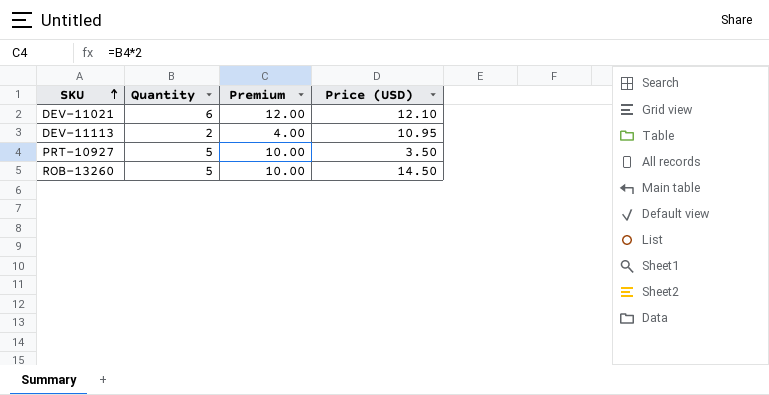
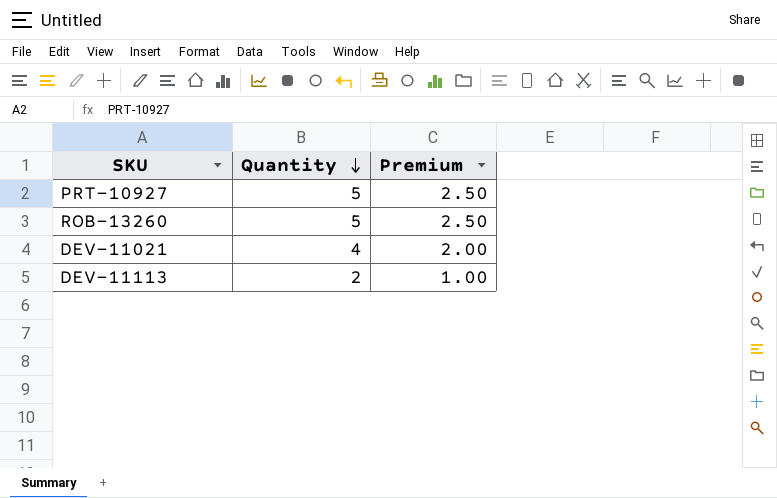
row order: SKU ascending -> Quantity descending
column Price (USD) | position: 4 -> none
column Premium | formula: [Quantity] * 2 -> [Quantity] * 0.5
DEV-11021 | Quantity: 6 -> 4

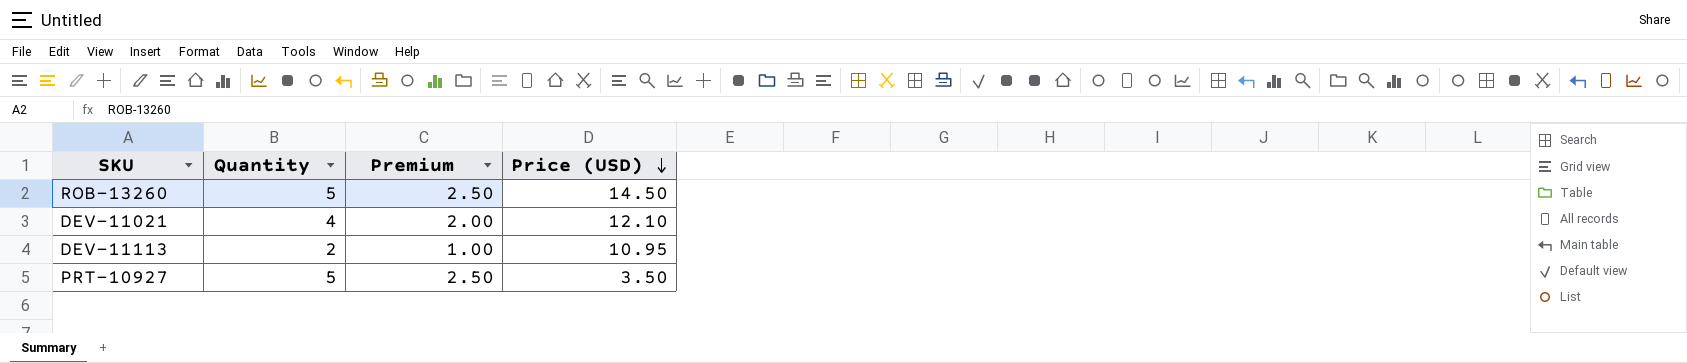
row order: Quantity descending -> Price (USD) descending
column Price (USD) | position: none -> 4

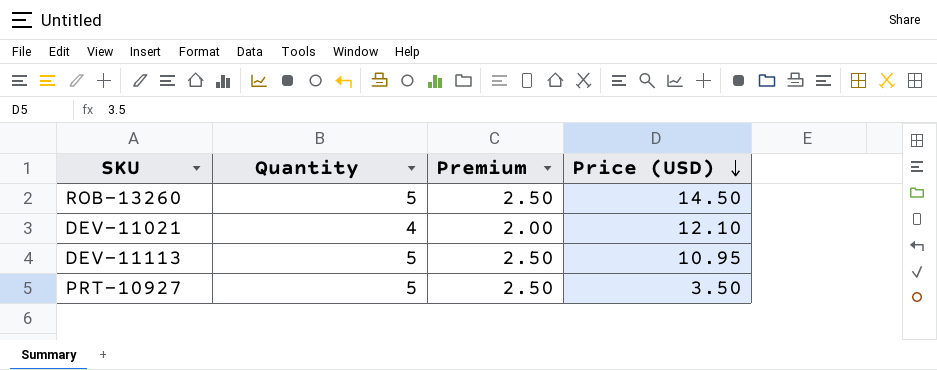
DEV-11113 | Quantity: 2 -> 5
DEV-11113 | Premium: 1.00 -> 2.50

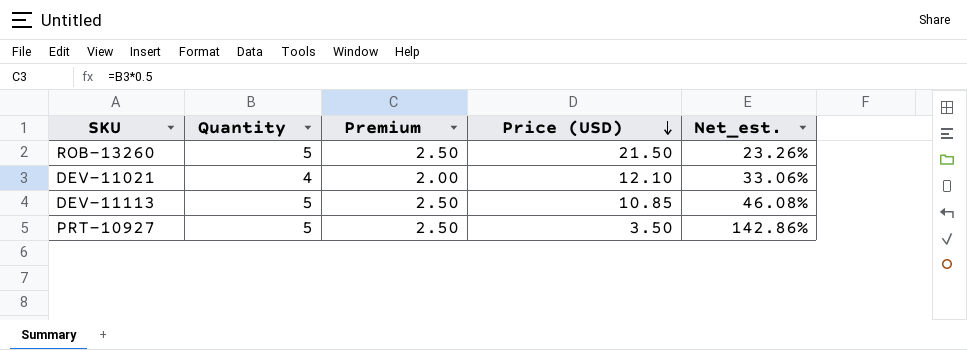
column Net_est. | formula: none -> [Quantity] / [Price (USD)]
ROB-13260 | Price (USD): 14.50 -> 21.50
DEV-11113 | Price (USD): 10.95 -> 10.85

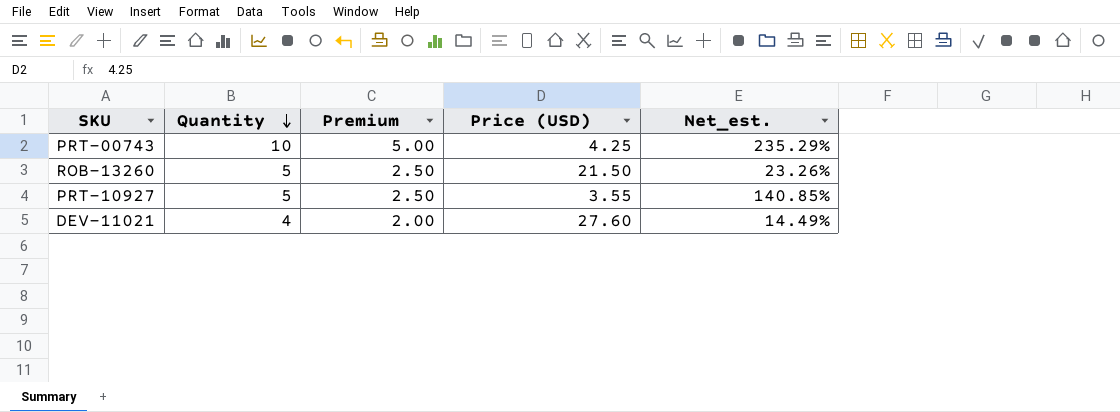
row order: Price (USD) descending -> Quantity descending
row DEV-11113: 5 | 2.50 | 10.85 | 46.08% -> none
row PRT-00743: none -> 10 | 5.00 | 4.25 | 235.29%
PRT-10927 | Price (USD): 3.50 -> 3.55
PRT-10927 | Net_est.: 142.86% -> 140.85%
DEV-11021 | Price (USD): 12.10 -> 27.60
DEV-11021 | Net_est.: 33.06% -> 14.49%

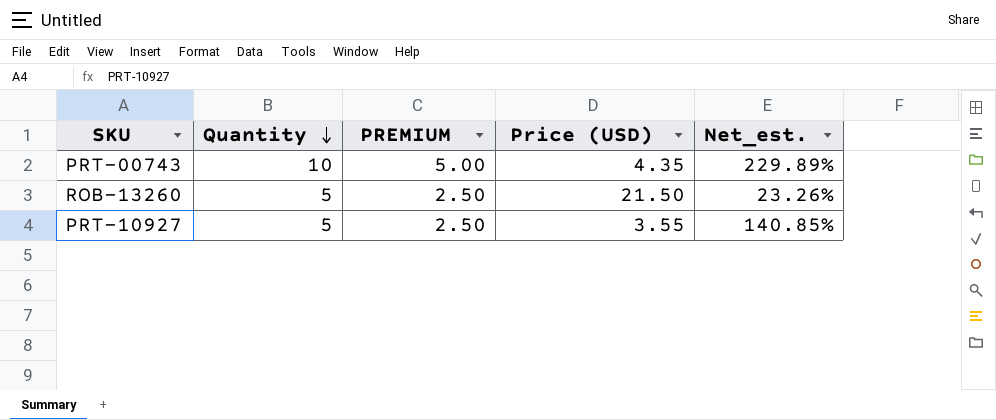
column name: Premium -> PREMIUM
row DEV-11021: 4 | 2.00 | 27.60 | 14.49% -> none
PRT-00743 | Price (USD): 4.25 -> 4.35
PRT-00743 | Net_est.: 235.29% -> 229.89%

